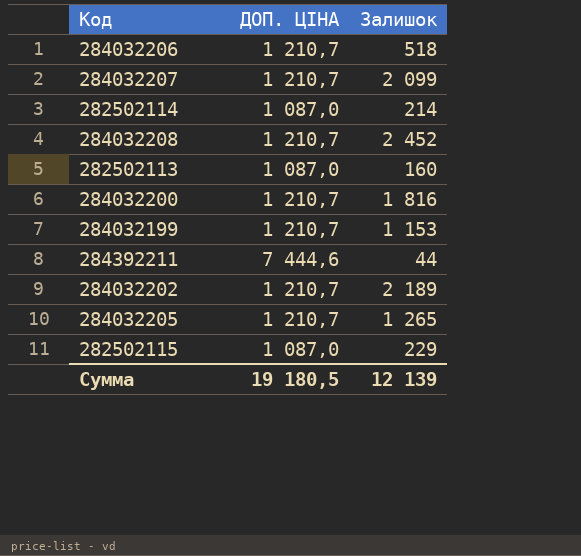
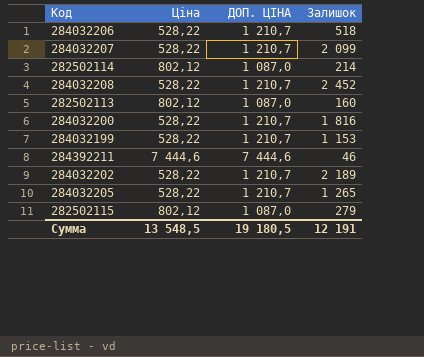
column Ціна | position: none -> 2
284392211 | Залишок: 44 -> 46
282502115 | Залишок: 229 -> 279
Сумма | Залишок: 12 139 -> 12 191

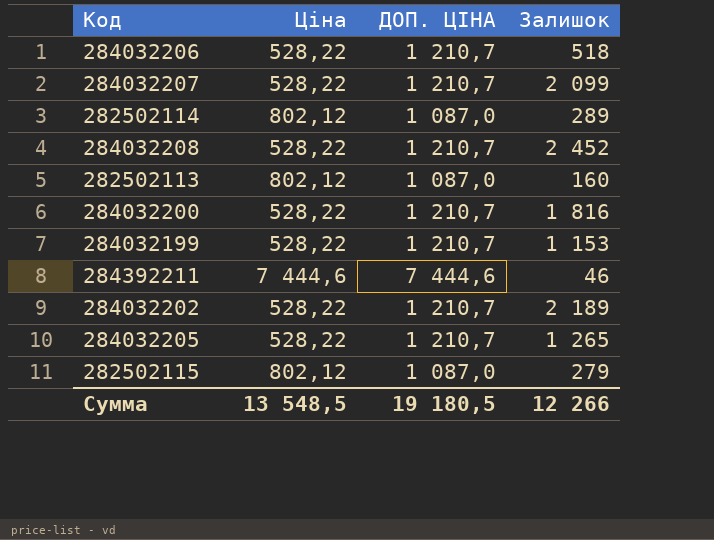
282502114 | Залишок: 214 -> 289
Сумма | Залишок: 12 191 -> 12 266

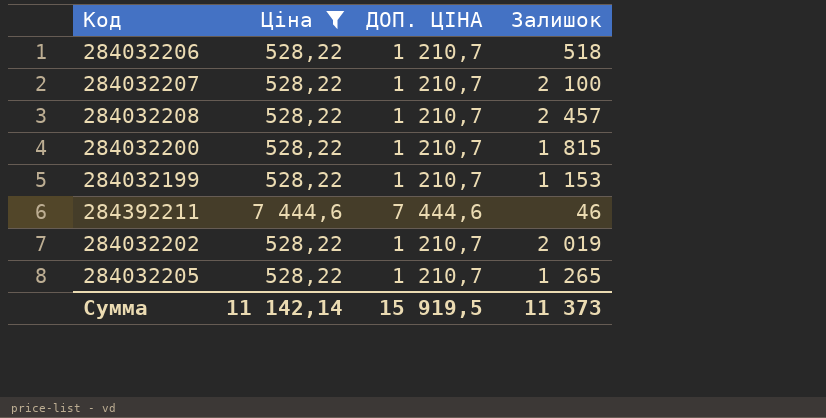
filter: none -> Ціна != 802,12
284032207 | Залишок: 2 099 -> 2 100
284032208 | Залишок: 2 452 -> 2 457
284032200 | Залишок: 1 816 -> 1 815
284032202 | Залишок: 2 189 -> 2 019
Сумма | Ціна: 13 548,5 -> 11 142,14
Сумма | ДОП. ЦІНА: 19 180,5 -> 15 919,5
Сумма | Залишок: 12 266 -> 11 373

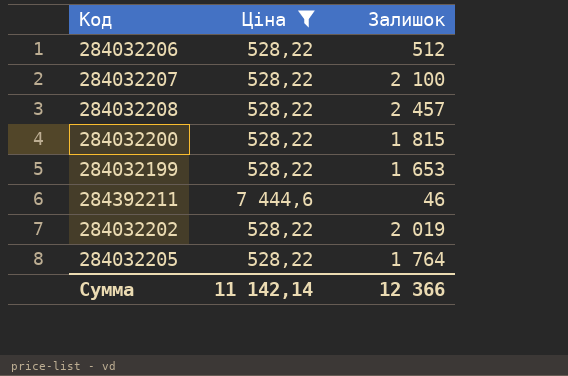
column ДОП. ЦІНА | position: 3 -> none
284032206 | Залишок: 518 -> 512
284032199 | Залишок: 1 153 -> 1 653
284032205 | Залишок: 1 265 -> 1 764
Сумма | Залишок: 11 373 -> 12 366

